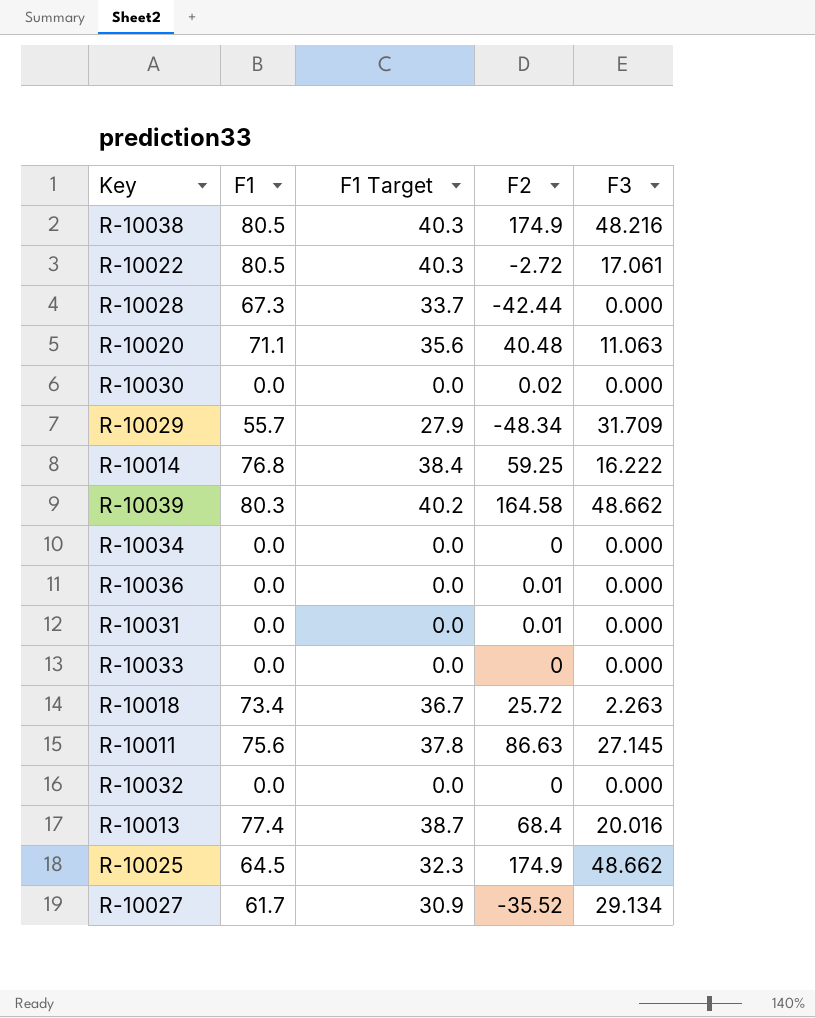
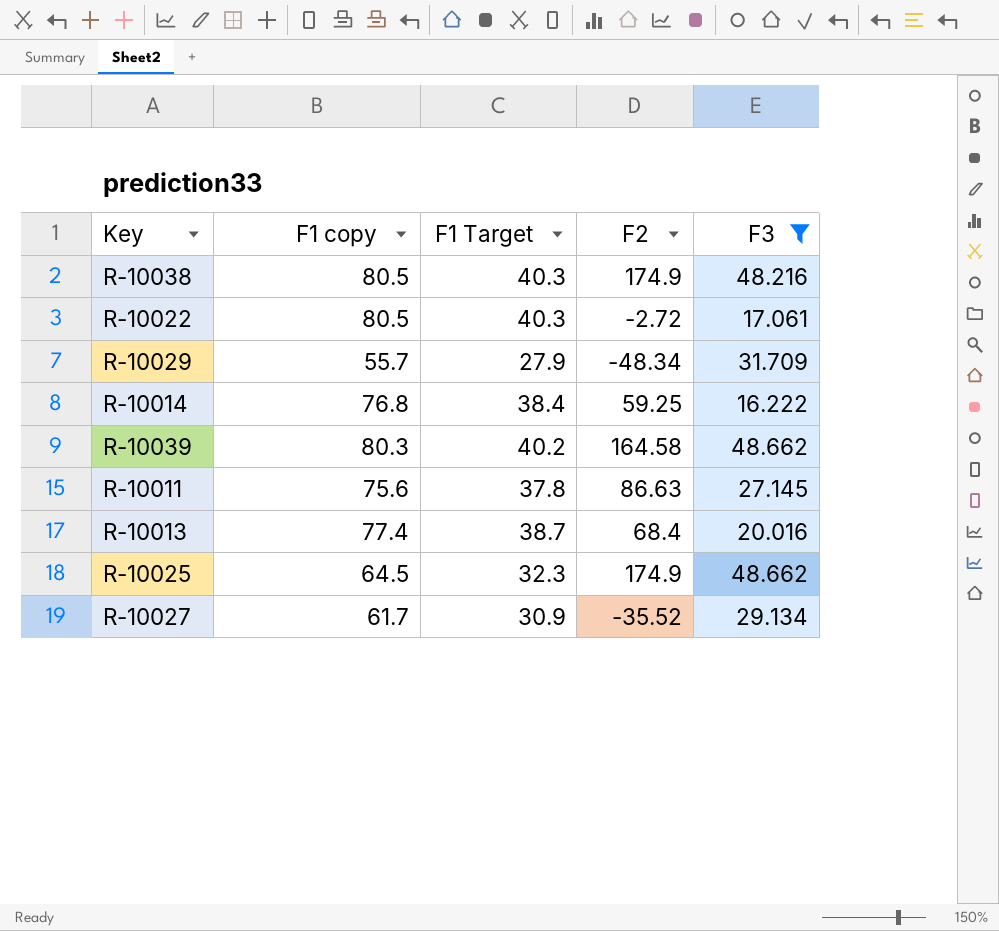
filter: none -> F3 >= 16.222
column name: F1 -> F1 copy

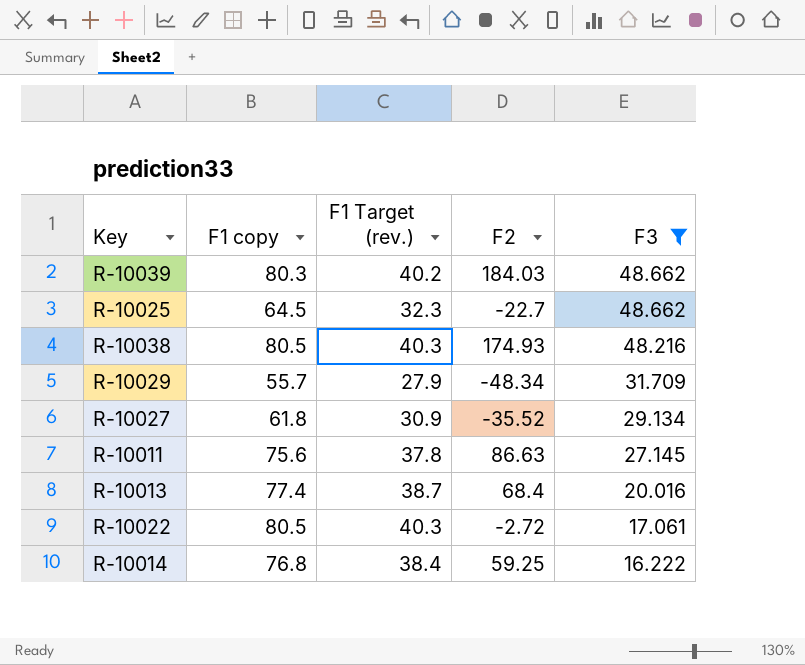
row order: none -> F3 descending
column name: F1 Target -> F1 Target (rev.)
R-10039 | F2: 164.58 -> 184.03
R-10025 | F2: 174.9 -> -22.7
R-10038 | F2: 174.9 -> 174.93
R-10027 | F1 copy: 61.7 -> 61.8

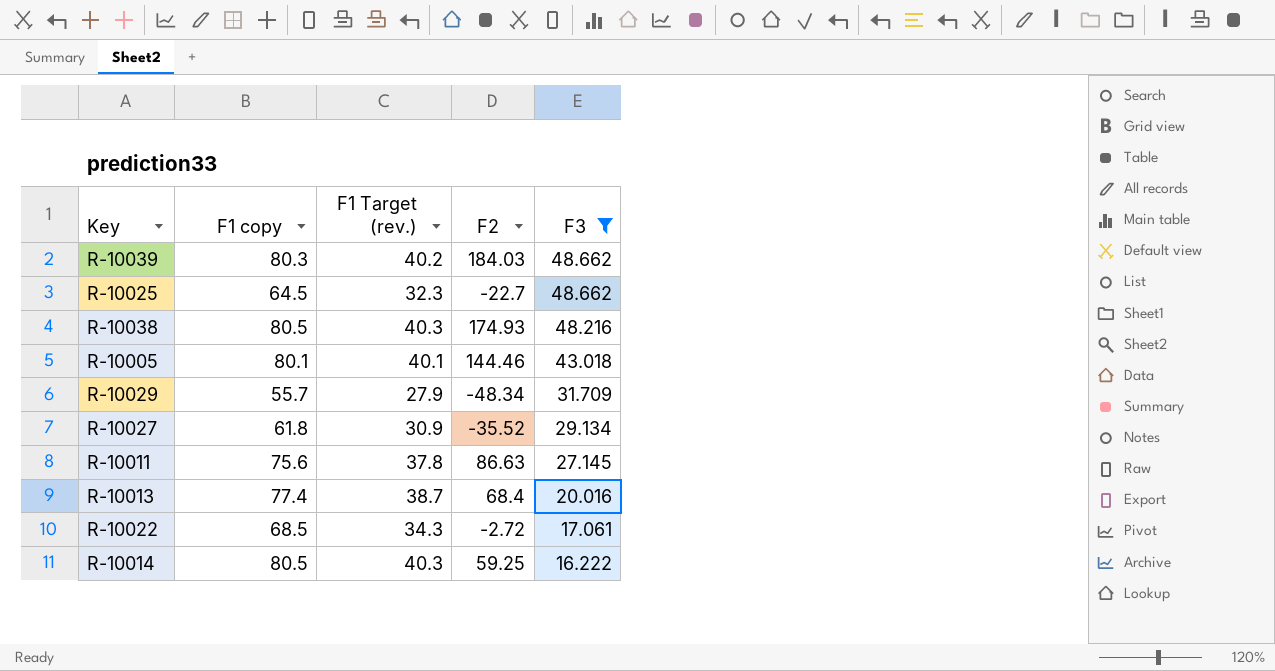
row R-10005: none -> 80.1 | 40.1 | 144.46 | 43.018
R-10022 | F1 copy: 80.5 -> 68.5
R-10022 | F1 Target (rev.): 40.3 -> 34.3
R-10014 | F1 copy: 76.8 -> 80.5
R-10014 | F1 Target (rev.): 38.4 -> 40.3

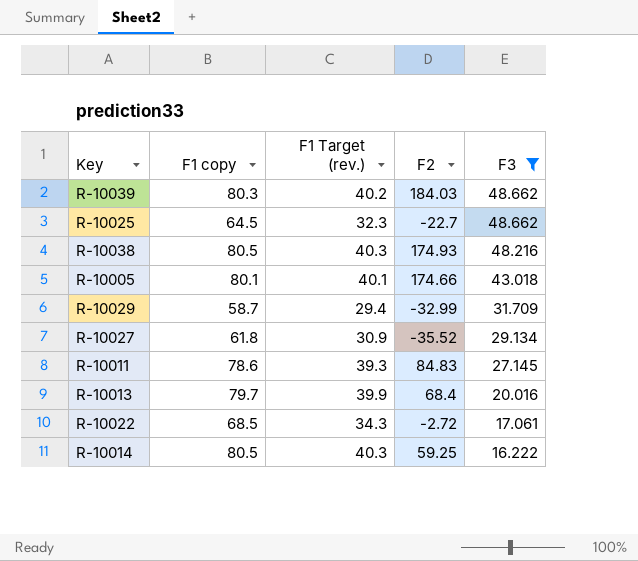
R-10005 | F2: 144.46 -> 174.66
R-10029 | F1 copy: 55.7 -> 58.7
R-10029 | F1 Target (rev.): 27.9 -> 29.4
R-10029 | F2: -48.34 -> -32.99
R-10011 | F1 copy: 75.6 -> 78.6
R-10011 | F1 Target (rev.): 37.8 -> 39.3
R-10011 | F2: 86.63 -> 84.83
R-10013 | F1 copy: 77.4 -> 79.7
R-10013 | F1 Target (rev.): 38.7 -> 39.9

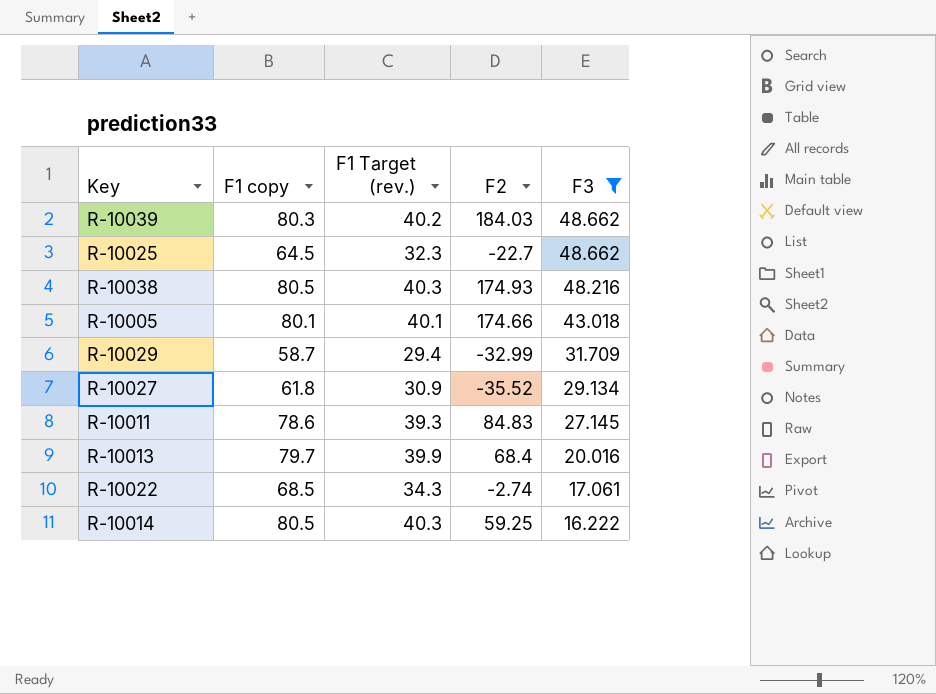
R-10022 | F2: -2.72 -> -2.74

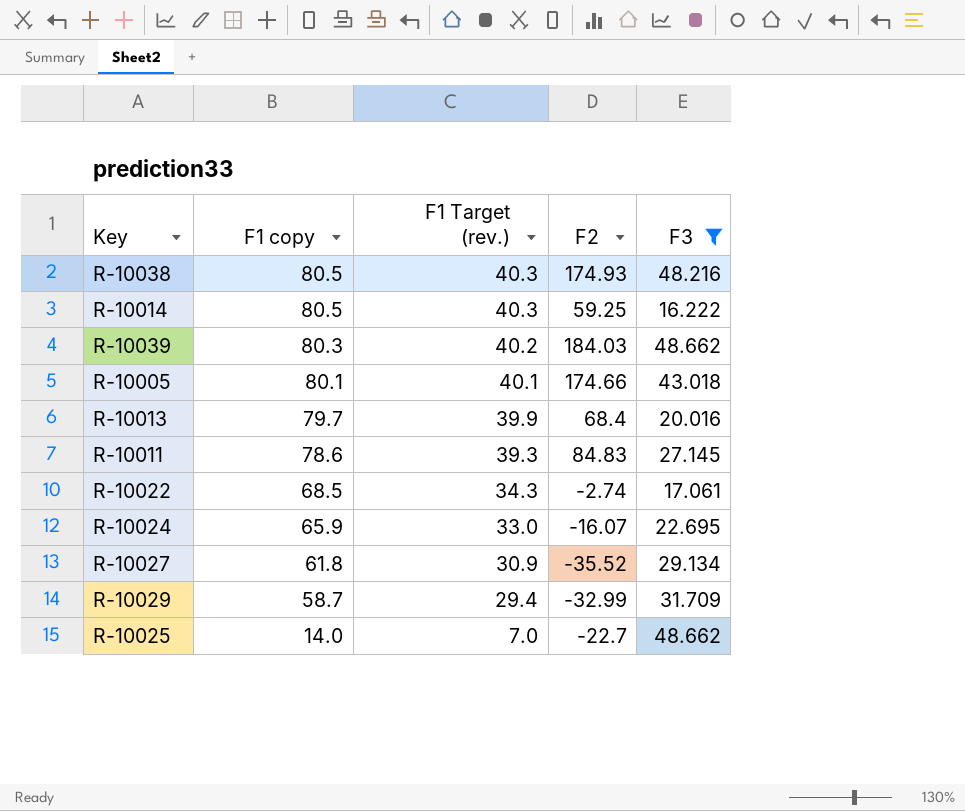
row order: F3 descending -> F1 copy descending
row R-10024: none -> 65.9 | 33.0 | -16.07 | 22.695
R-10025 | F1 copy: 64.5 -> 14.0
R-10025 | F1 Target (rev.): 32.3 -> 7.0

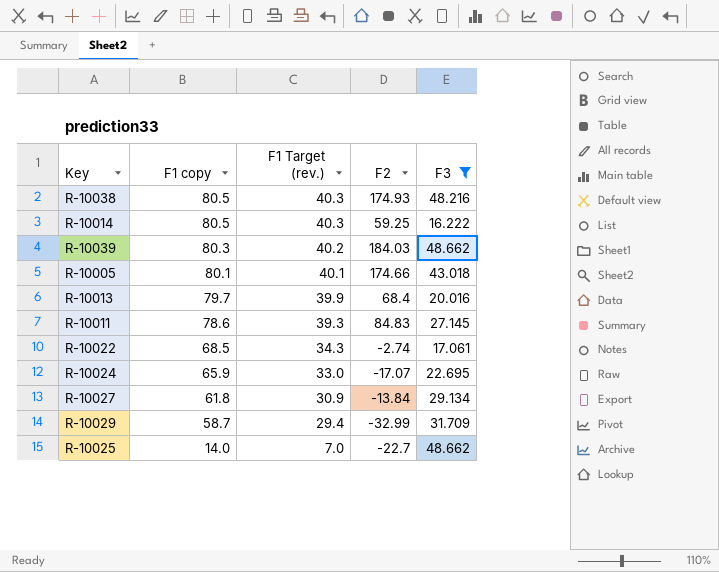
R-10024 | F2: -16.07 -> -17.07
R-10027 | F2: -35.52 -> -13.84

